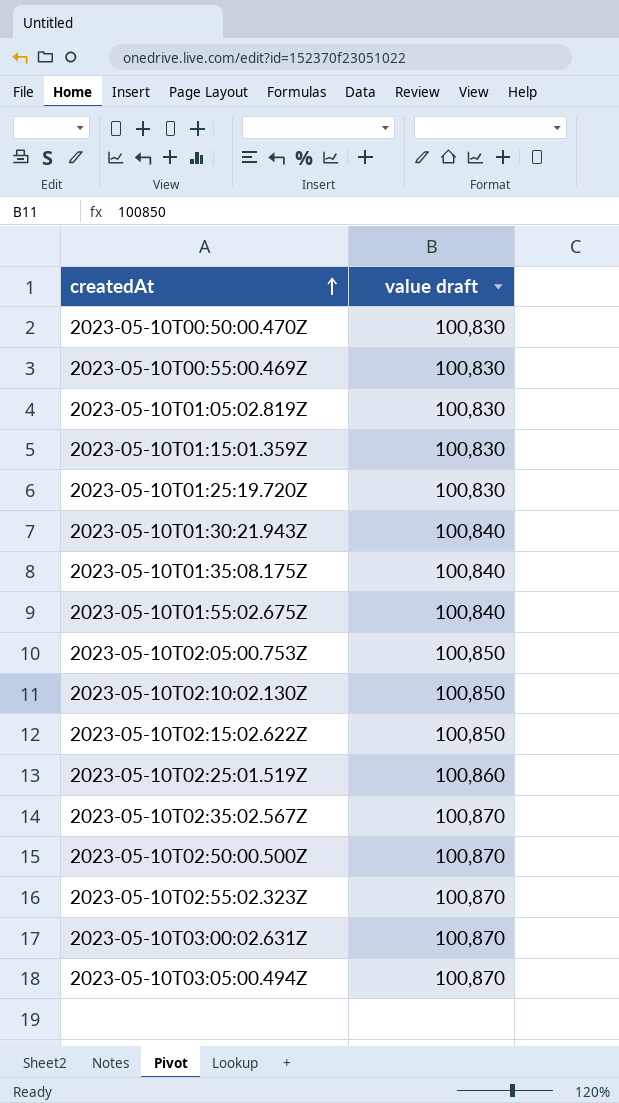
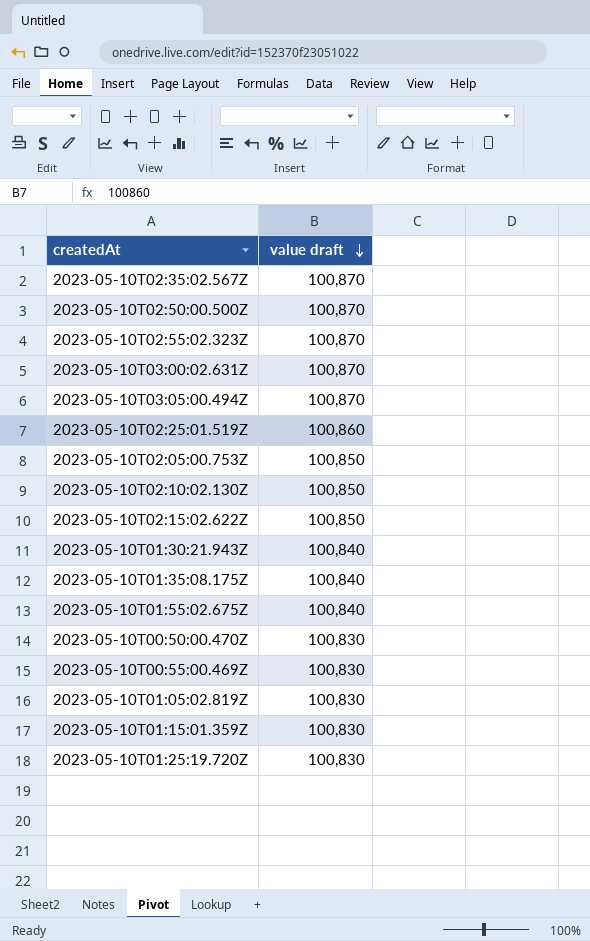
row order: createdAt ascending -> value draft descending

